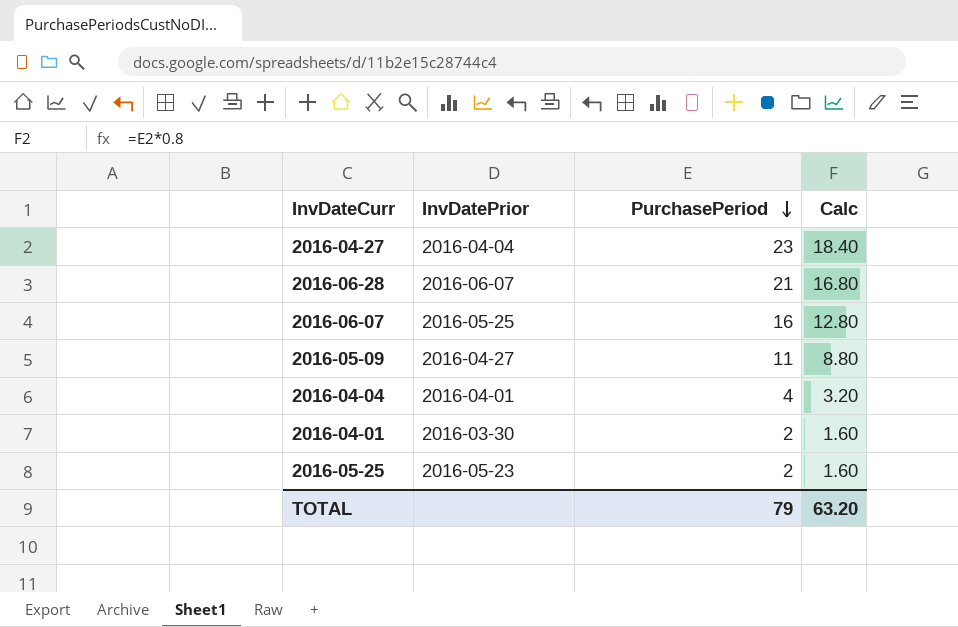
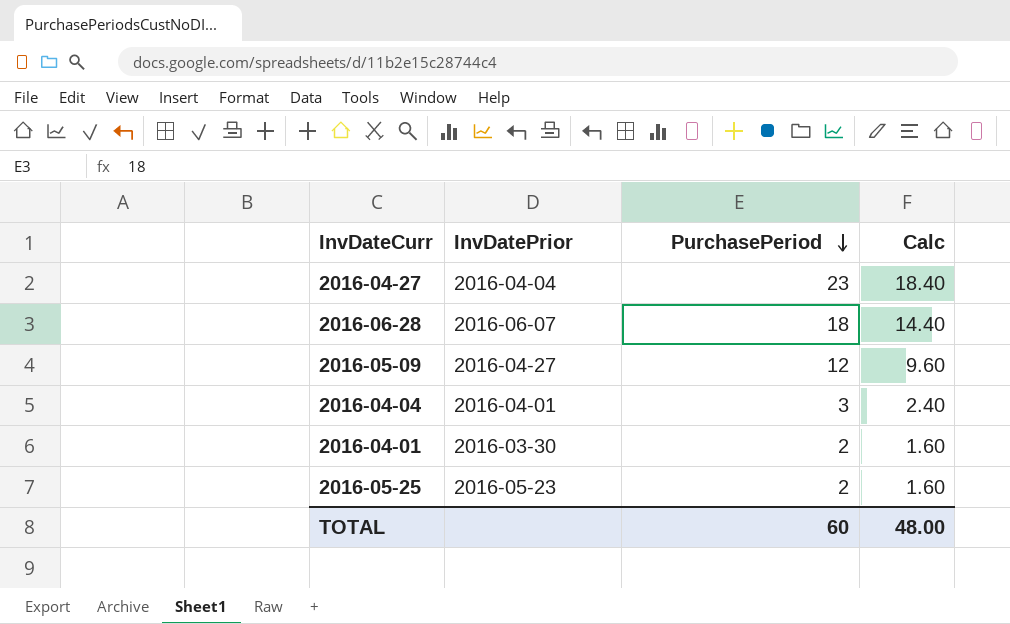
row 2016-06-07: 2016-05-25 | 16 | 12.80 -> none
2016-06-28 | PurchasePeriod: 21 -> 18
2016-06-28 | Calc: 16.80 -> 14.40
2016-05-09 | PurchasePeriod: 11 -> 12
2016-05-09 | Calc: 8.80 -> 9.60
2016-04-04 | PurchasePeriod: 4 -> 3
2016-04-04 | Calc: 3.20 -> 2.40
TOTAL | PurchasePeriod: 79 -> 60
TOTAL | Calc: 63.20 -> 48.00

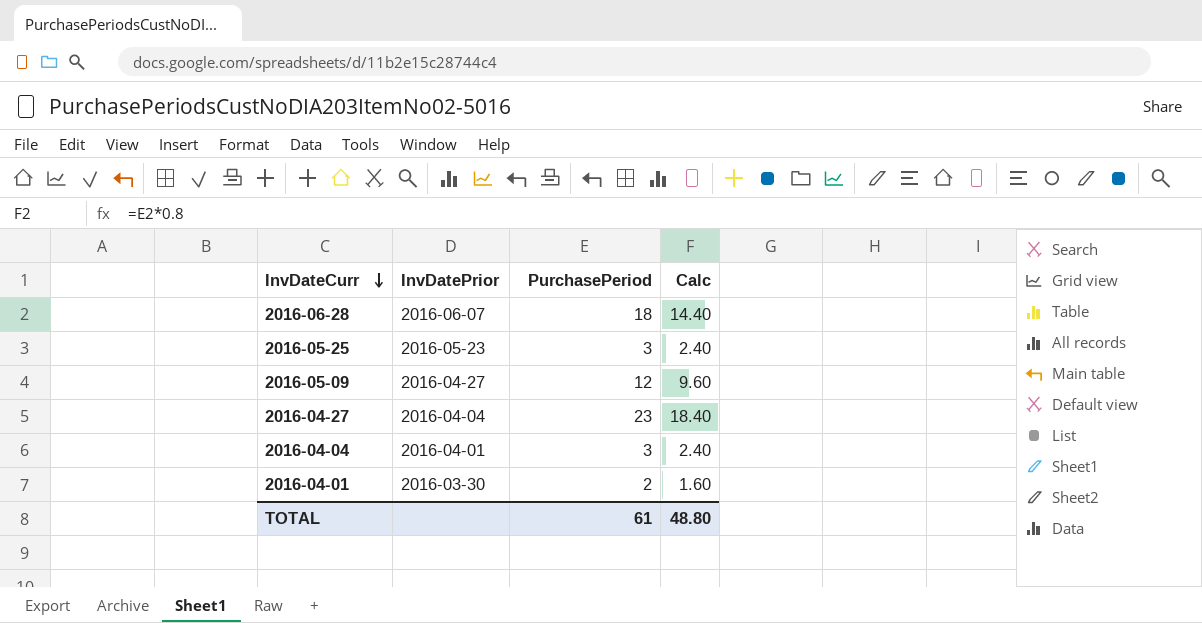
row order: PurchasePeriod descending -> InvDateCurr descending
2016-05-25 | PurchasePeriod: 2 -> 3
2016-05-25 | Calc: 1.60 -> 2.40
TOTAL | PurchasePeriod: 60 -> 61
TOTAL | Calc: 48.00 -> 48.80

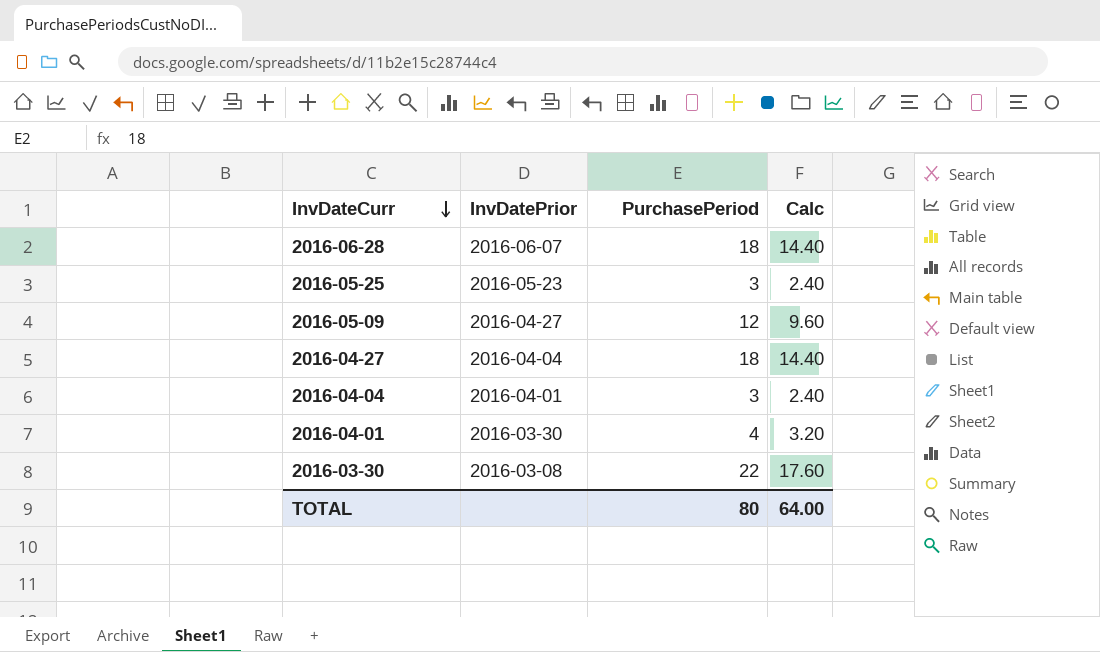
2016-04-27 | PurchasePeriod: 23 -> 18
2016-04-27 | Calc: 18.40 -> 14.40
2016-04-01 | PurchasePeriod: 2 -> 4
2016-04-01 | Calc: 1.60 -> 3.20
row 2016-03-30: none -> 2016-03-08 | 22 | 17.60
TOTAL | PurchasePeriod: 61 -> 80
TOTAL | Calc: 48.80 -> 64.00

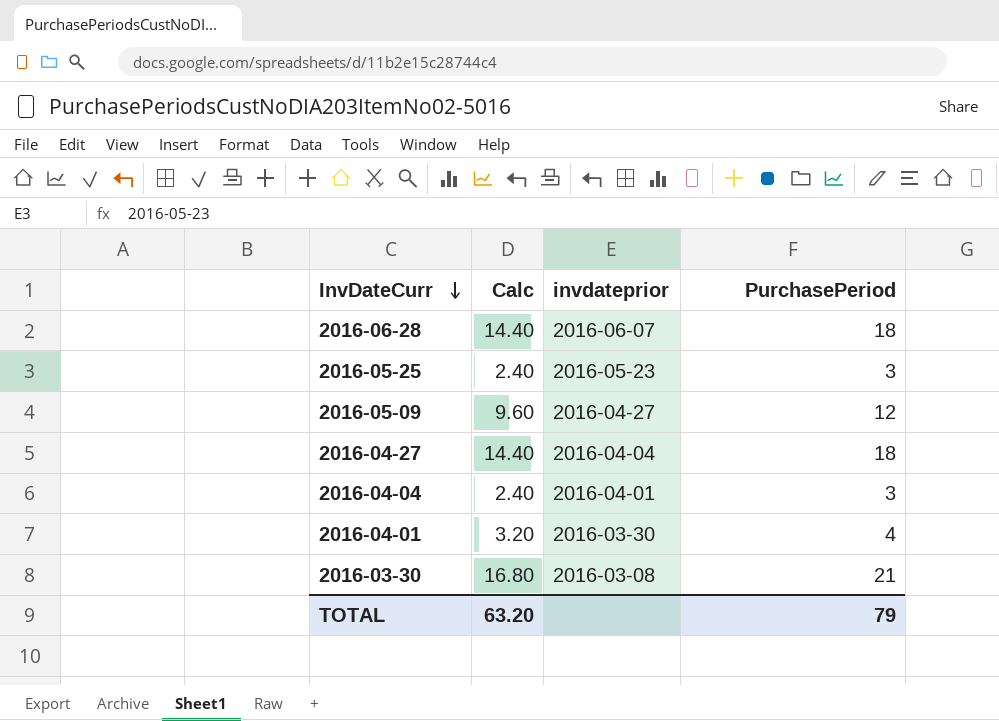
column Calc | position: 4 -> 2
column name: InvDatePrior -> invdateprior
2016-03-30 | Calc: 17.60 -> 16.80
2016-03-30 | PurchasePeriod: 22 -> 21
TOTAL | Calc: 64.00 -> 63.20
TOTAL | PurchasePeriod: 80 -> 79

